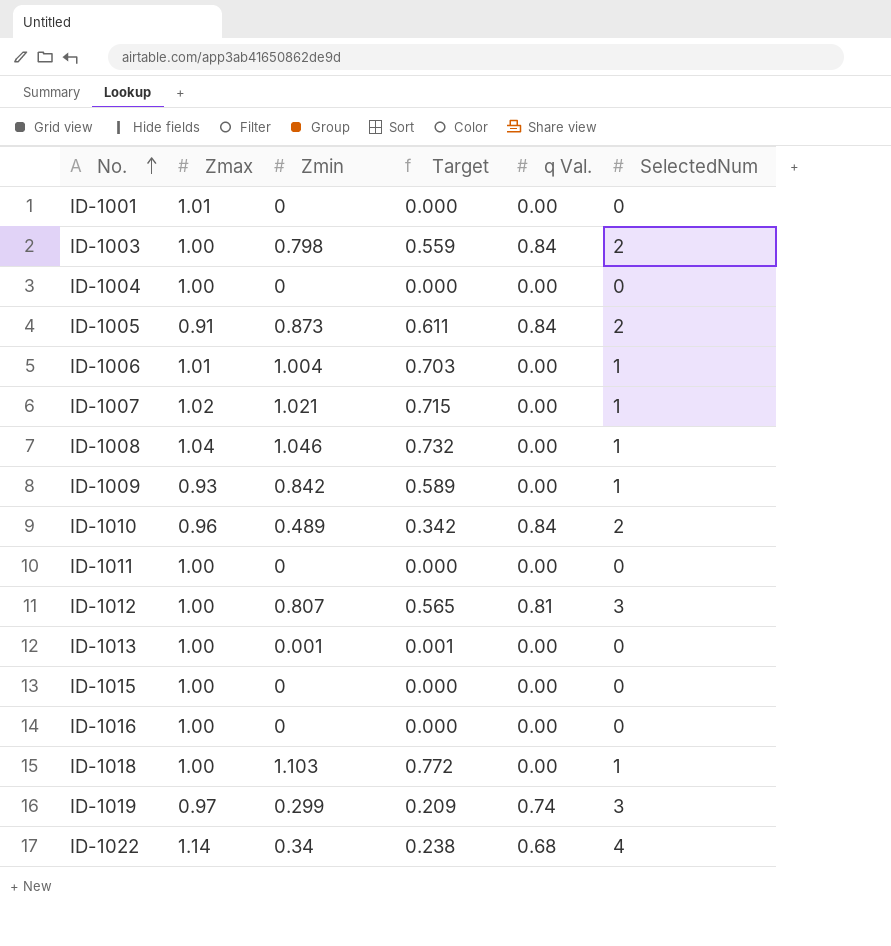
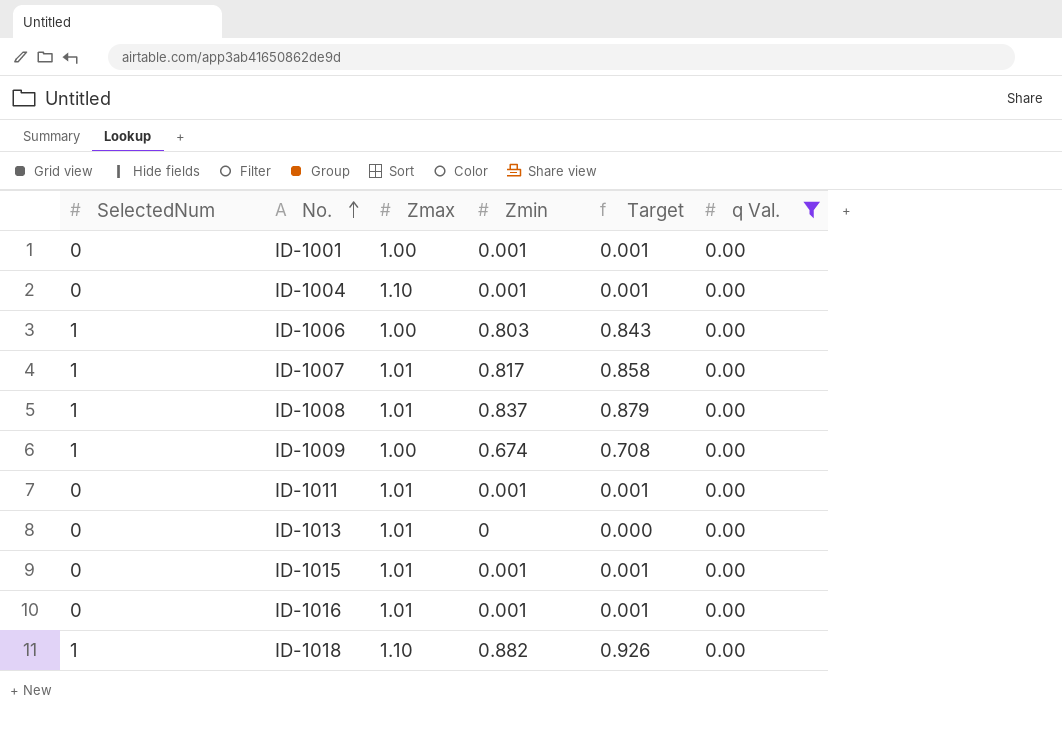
filter: none -> q Val. = 0.00
column SelectedNum | position: 6 -> 1
column Target | formula: [Zmin] * 0.7 -> [Zmin] * 1.05
ID-1001 | Zmax: 1.01 -> 1.00
ID-1001 | Zmin: 0 -> 0.001
ID-1004 | Zmax: 1.00 -> 1.10
ID-1004 | Zmin: 0 -> 0.001
ID-1006 | Zmax: 1.01 -> 1.00
ID-1006 | Zmin: 1.004 -> 0.803
ID-1007 | Zmax: 1.02 -> 1.01
ID-1007 | Zmin: 1.021 -> 0.817
ID-1008 | Zmax: 1.04 -> 1.01
ID-1008 | Zmin: 1.046 -> 0.837
ID-1009 | Zmax: 0.93 -> 1.00
ID-1009 | Zmin: 0.842 -> 0.674
ID-1011 | Zmax: 1.00 -> 1.01
ID-1011 | Zmin: 0 -> 0.001
ID-1013 | Zmax: 1.00 -> 1.01
ID-1013 | Zmin: 0.001 -> 0
ID-1015 | Zmax: 1.00 -> 1.01
ID-1015 | Zmin: 0 -> 0.001
ID-1016 | Zmax: 1.00 -> 1.01
ID-1016 | Zmin: 0 -> 0.001
ID-1018 | Zmax: 1.00 -> 1.10
ID-1018 | Zmin: 1.103 -> 0.882

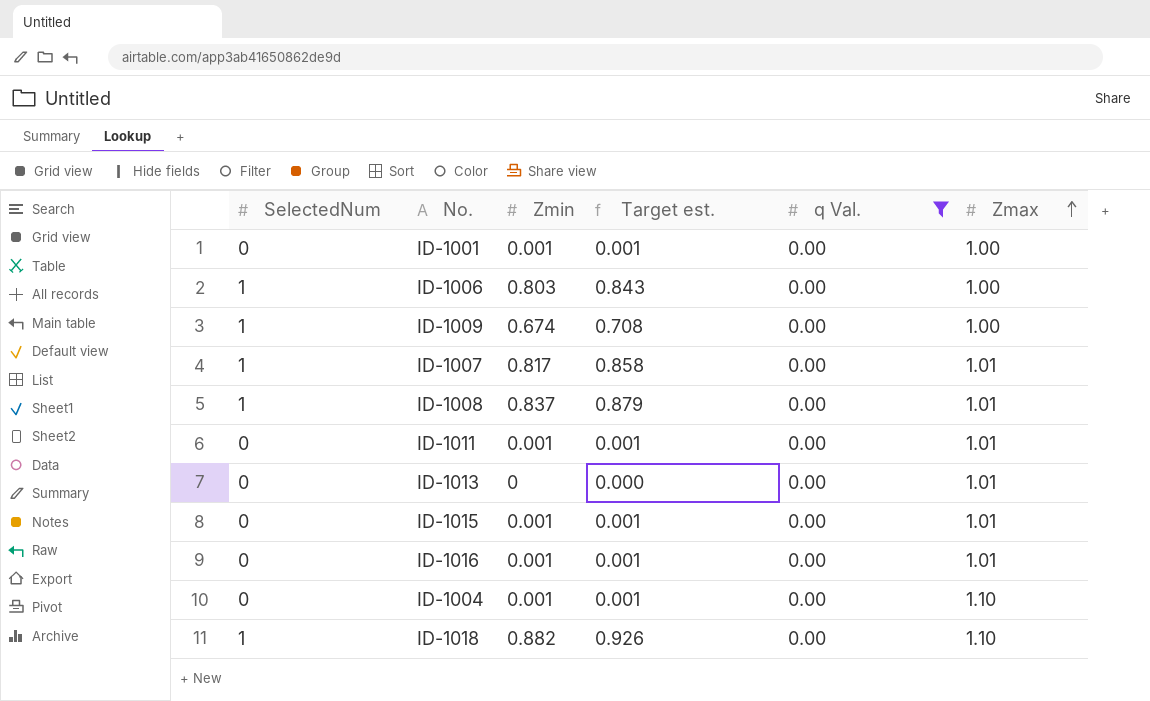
row order: No. ascending -> Zmax ascending
column name: Target -> Target est.
column Zmax | position: 3 -> 6

